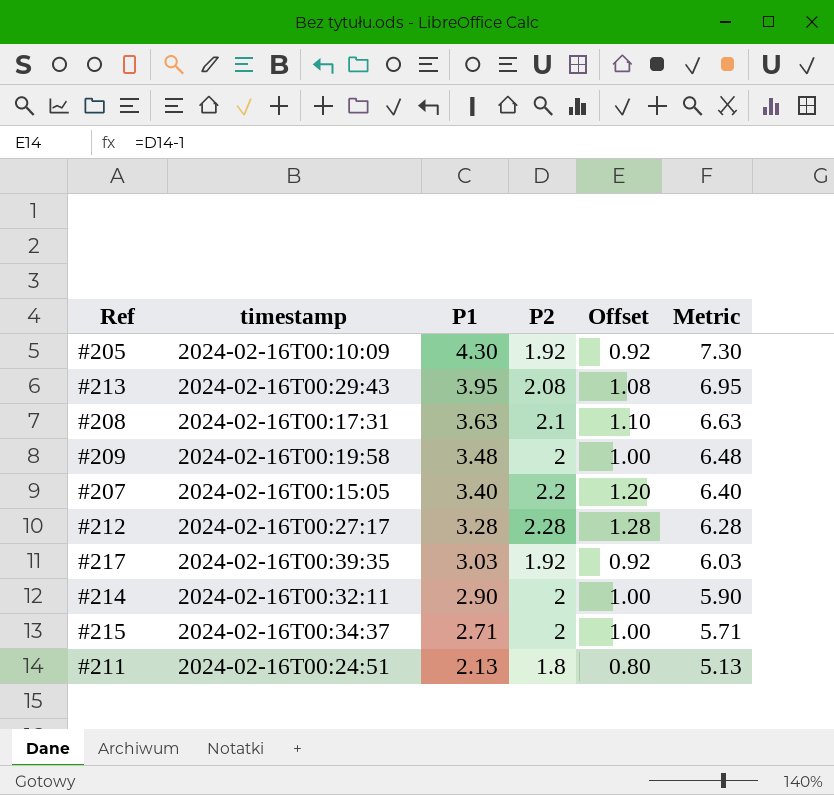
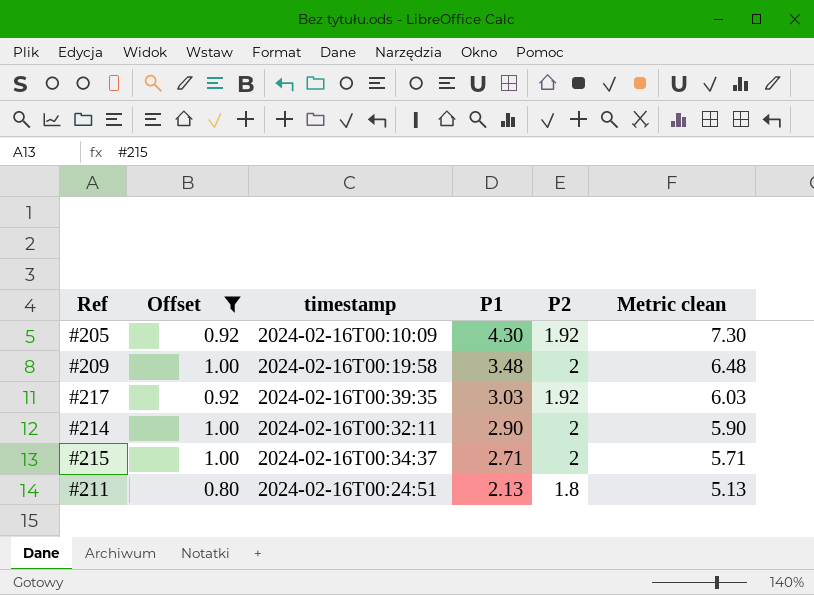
filter: none -> Offset <= 1.00
column Offset | position: 5 -> 2
column name: Metric -> Metric clean

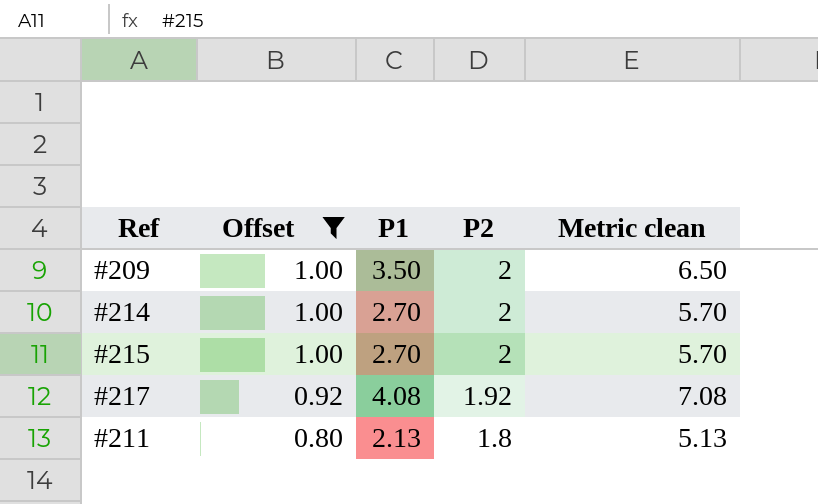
row order: P1 descending -> Offset descending
column timestamp | position: 3 -> none
row #205: 0.92 | 2024-02-16T00:10:09 | 4.30 | 1.92 | 7.30 -> none
#209 | P1: 3.48 -> 3.50
#209 | Metric clean: 6.48 -> 6.50
#214 | P1: 2.90 -> 2.70
#214 | Metric clean: 5.90 -> 5.70
#215 | P1: 2.71 -> 2.70
#215 | Metric clean: 5.71 -> 5.70
#217 | P1: 3.03 -> 4.08
#217 | Metric clean: 6.03 -> 7.08

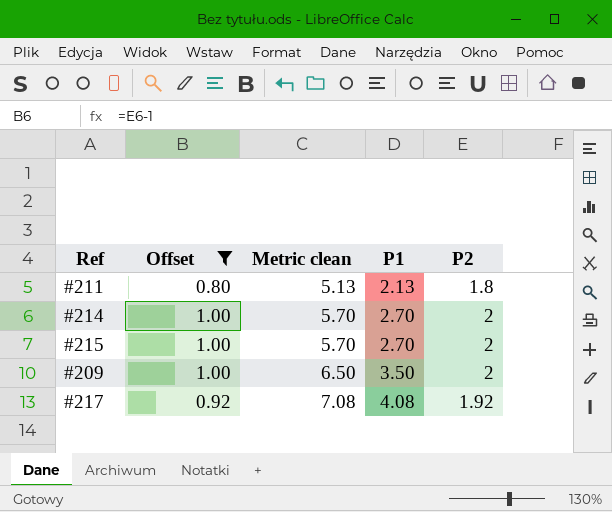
row order: Offset descending -> Metric clean ascending
column Metric clean | position: 5 -> 3

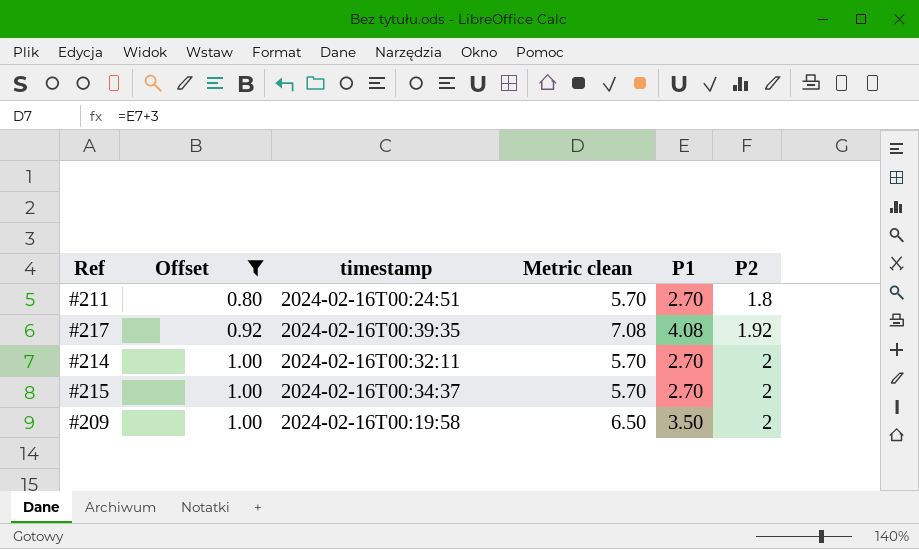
row order: Metric clean ascending -> Offset ascending
column timestamp | position: none -> 3
#211 | Metric clean: 5.13 -> 5.70
#211 | P1: 2.13 -> 2.70

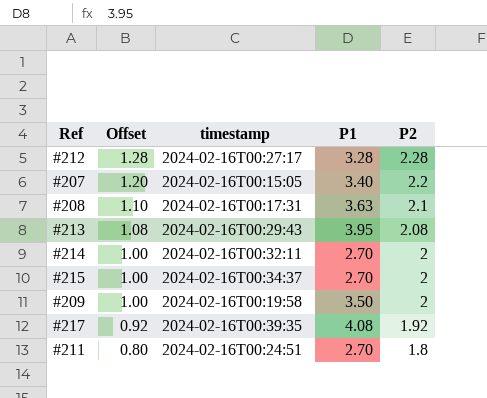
filter: Offset <= 1.00 -> none
row order: Offset ascending -> Offset descending
column Metric clean | formula: [P1] + 3 -> none

